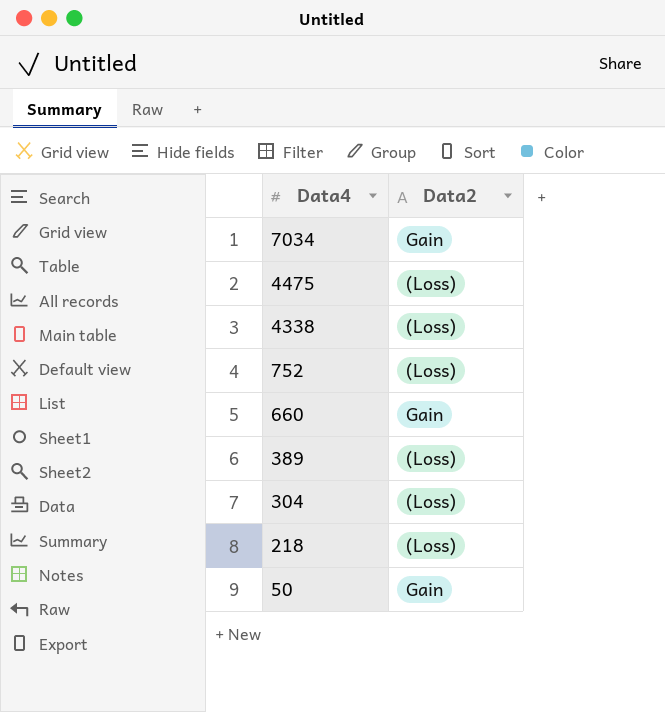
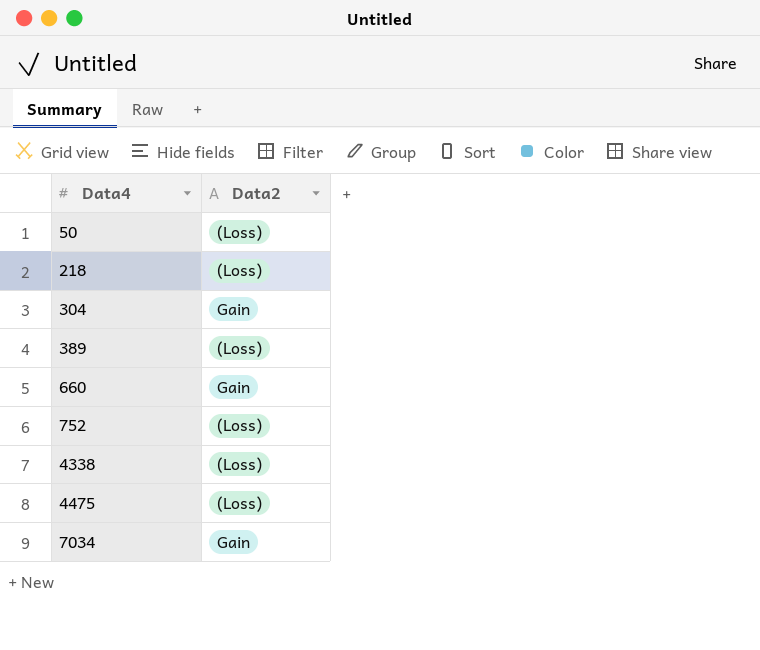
row order: Data4 descending -> Data4 ascending
50 | Data2: Gain -> (Loss)
304 | Data2: (Loss) -> Gain

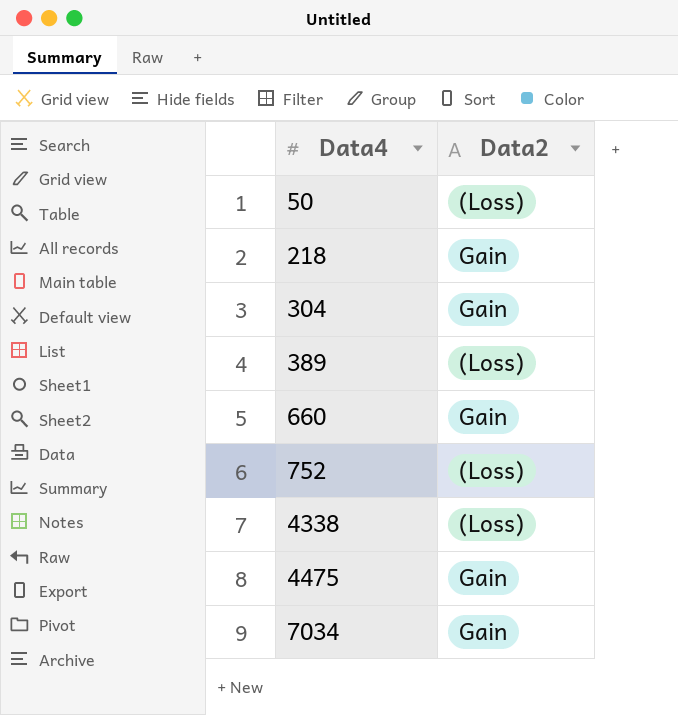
218 | Data2: (Loss) -> Gain
4475 | Data2: (Loss) -> Gain

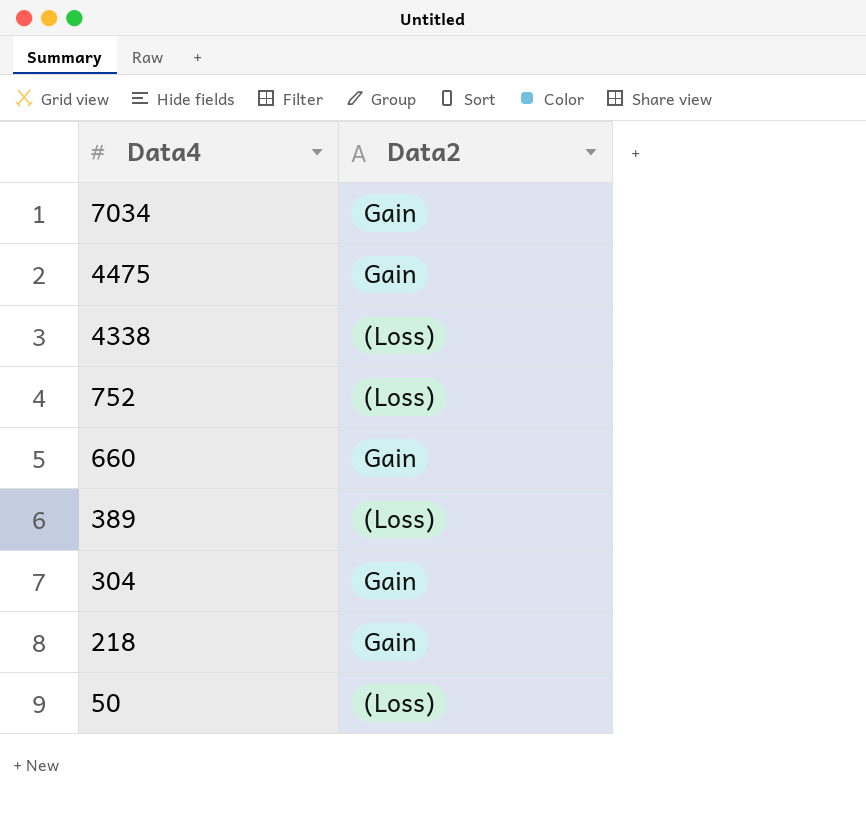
row order: Data4 ascending -> Data4 descending

